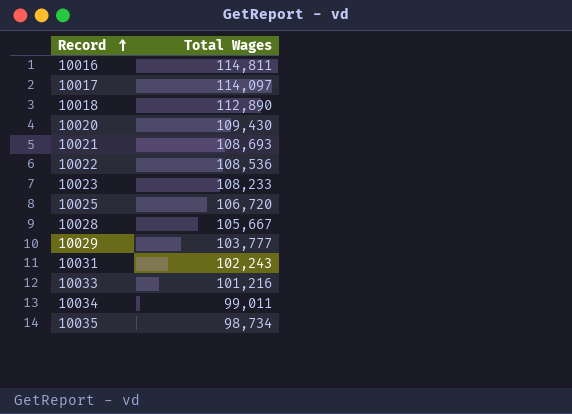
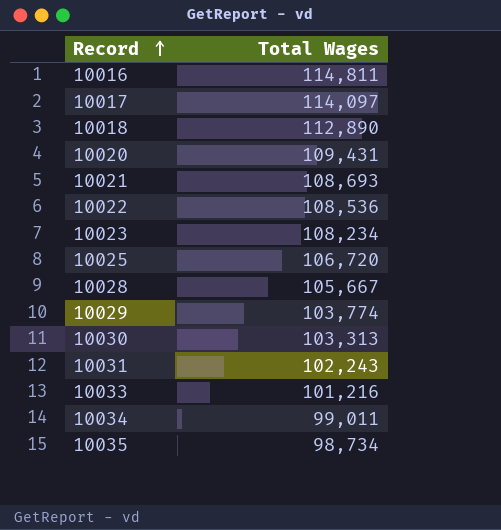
10020 | Total Wages: 109,430 -> 109,431
10023 | Total Wages: 108,233 -> 108,234
10029 | Total Wages: 103,777 -> 103,774
row 10030: none -> 103,313

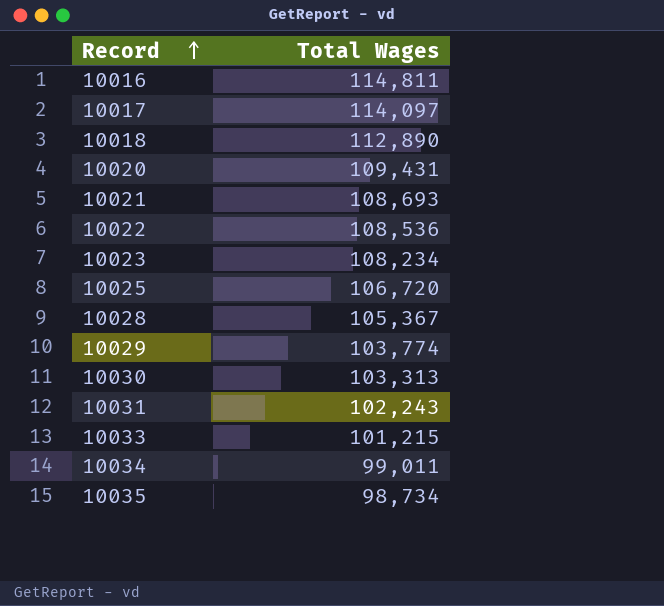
10028 | Total Wages: 105,667 -> 105,367
10033 | Total Wages: 101,216 -> 101,215

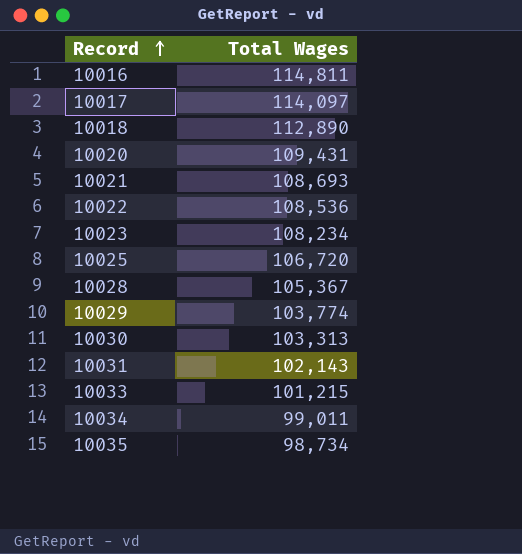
10031 | Total Wages: 102,243 -> 102,143

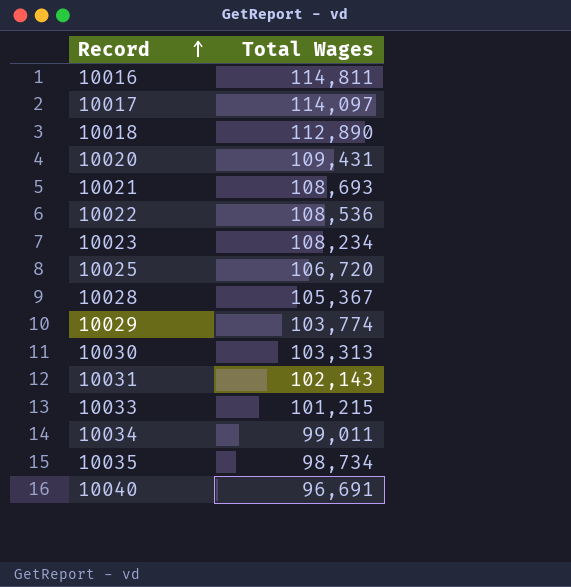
row 10040: none -> 96,691

